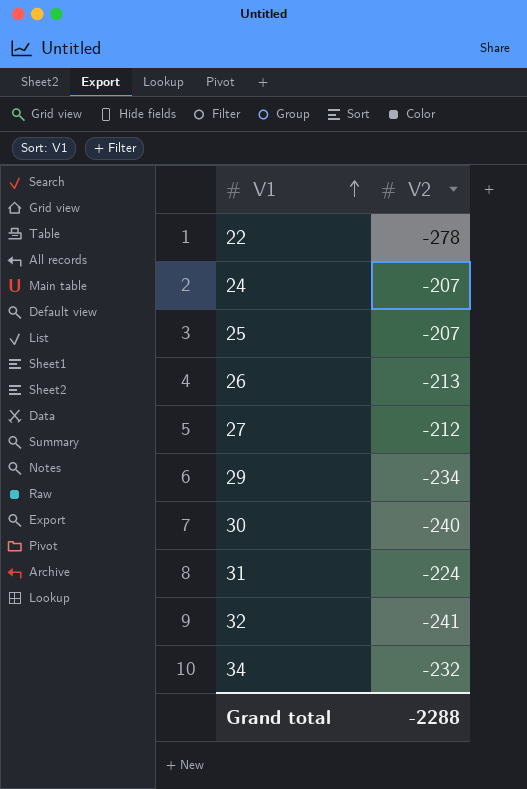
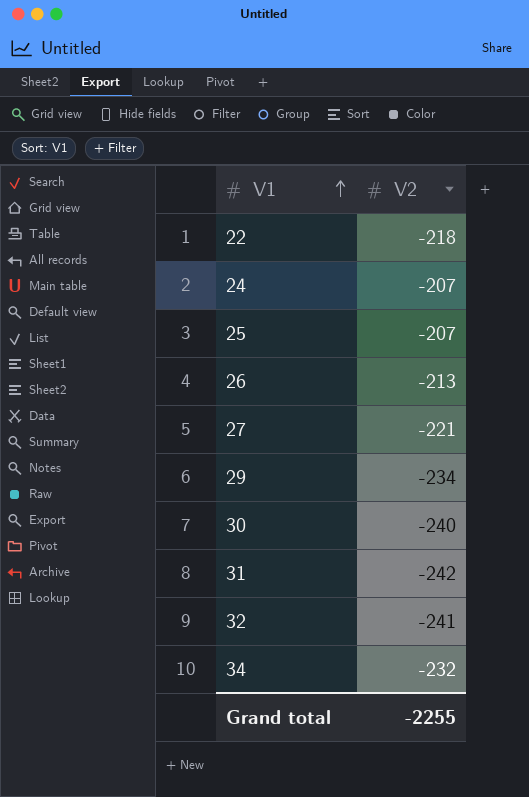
22 | V2: -278 -> -218
27 | V2: -212 -> -221
31 | V2: -224 -> -242
Grand total | V2: -2288 -> -2255

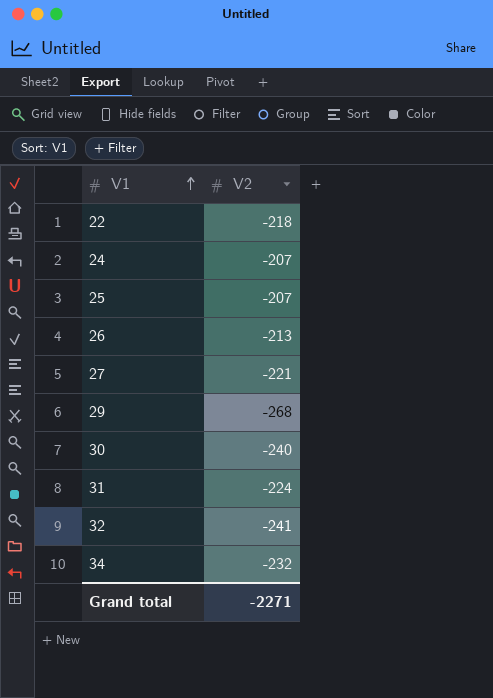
29 | V2: -234 -> -268
31 | V2: -242 -> -224
Grand total | V2: -2255 -> -2271

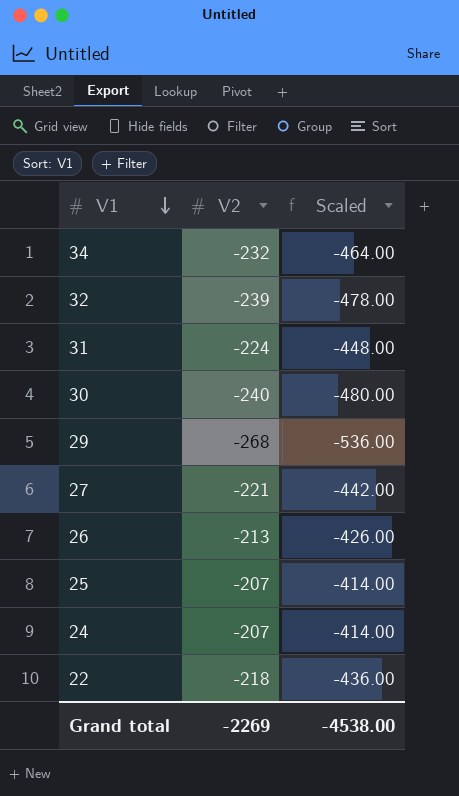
row order: V1 ascending -> V1 descending
column Scaled | formula: none -> [V2] * 2
32 | V2: -241 -> -239
Grand total | V2: -2271 -> -2269

